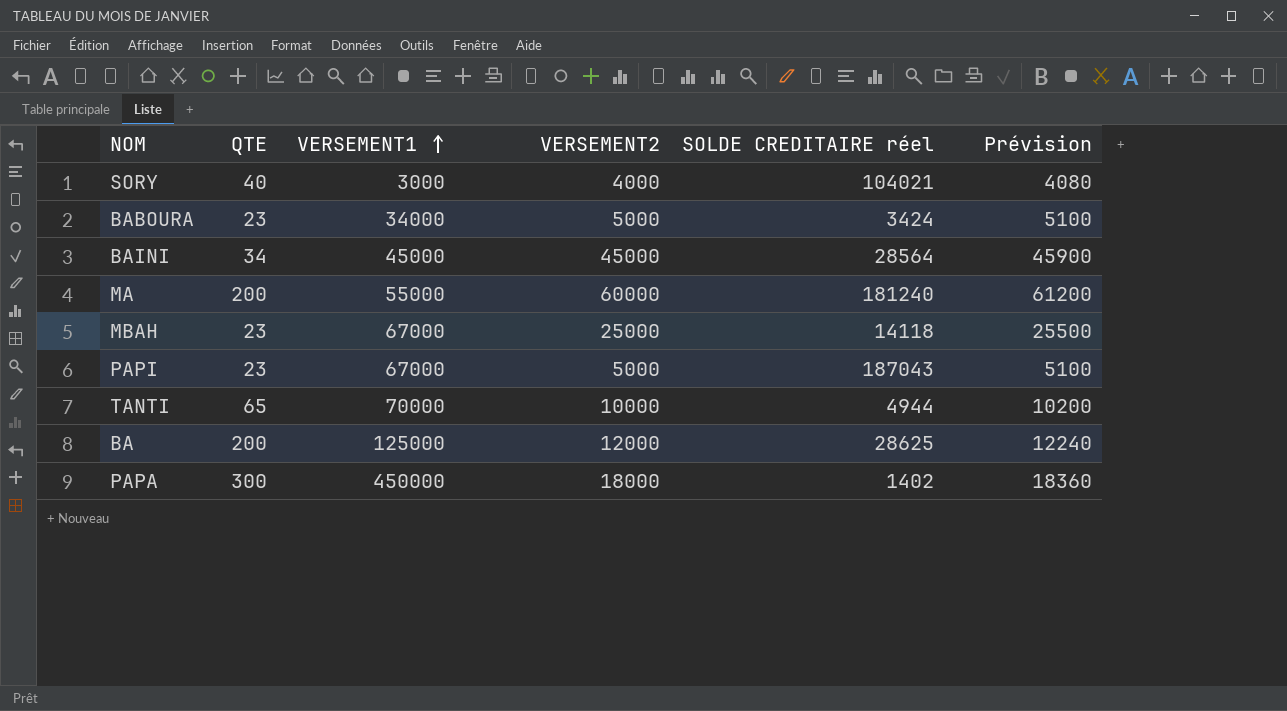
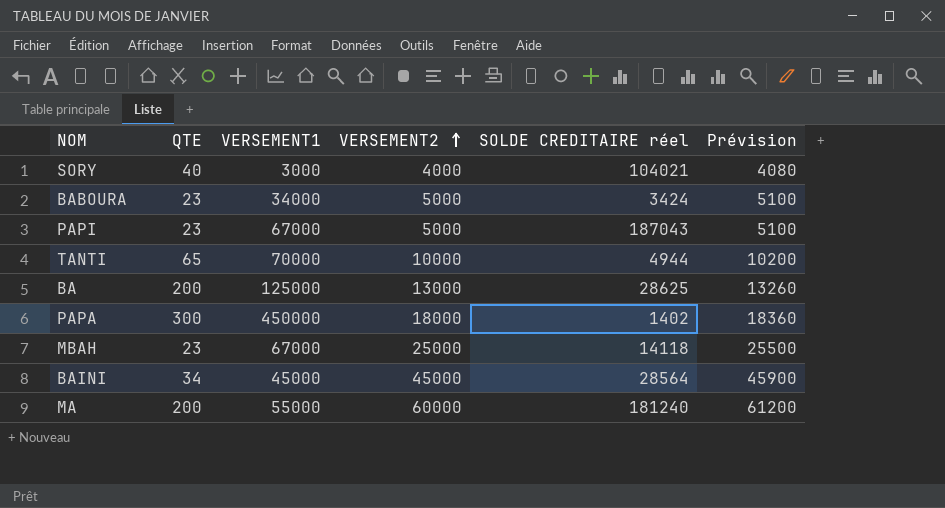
row order: VERSEMENT1 ascending -> VERSEMENT2 ascending
BA | VERSEMENT2: 12000 -> 13000
BA | Prévision: 12240 -> 13260

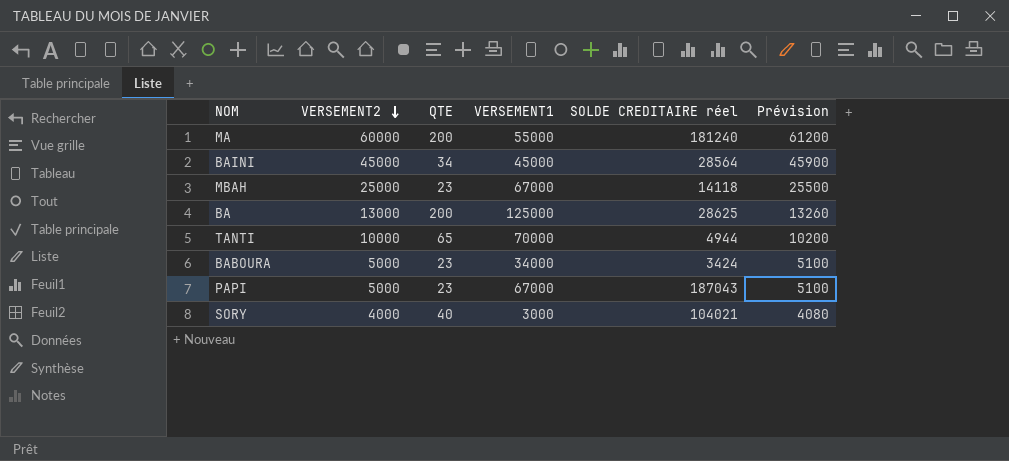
row order: VERSEMENT2 ascending -> VERSEMENT2 descending
column VERSEMENT2 | position: 4 -> 2
row PAPA: 300 | 450000 | 18000 | 1402 | 18360 -> none

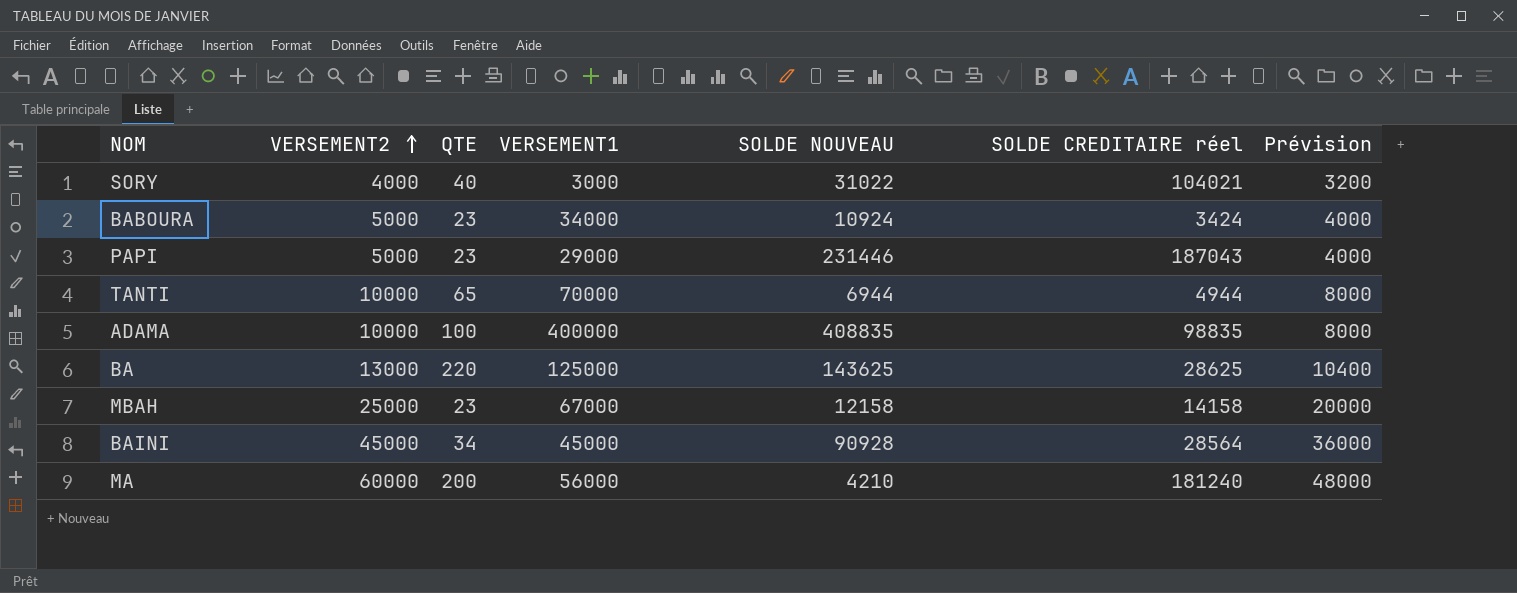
row order: VERSEMENT2 descending -> VERSEMENT2 ascending
column SOLDE NOUVEAU | position: none -> 5
column Prévision | formula: [VERSEMENT2] * 1,02 -> [VERSEMENT2] * 0,8
PAPI | VERSEMENT1: 67000 -> 29000
row ADAMA: none -> 10000 | 100 | 400000 | 408835 | 98835 | 8000
BA | QTE: 200 -> 220
MBAH | SOLDE CREDITAIRE réel: 14118 -> 14158
MA | VERSEMENT1: 55000 -> 56000

